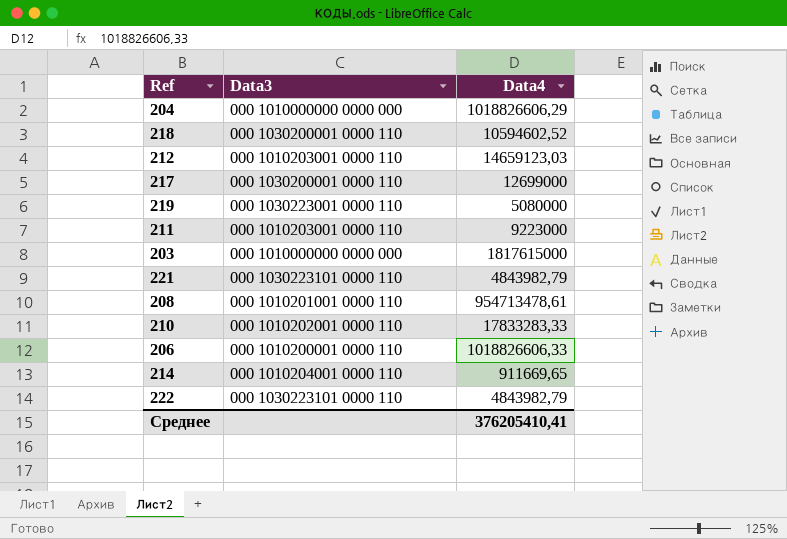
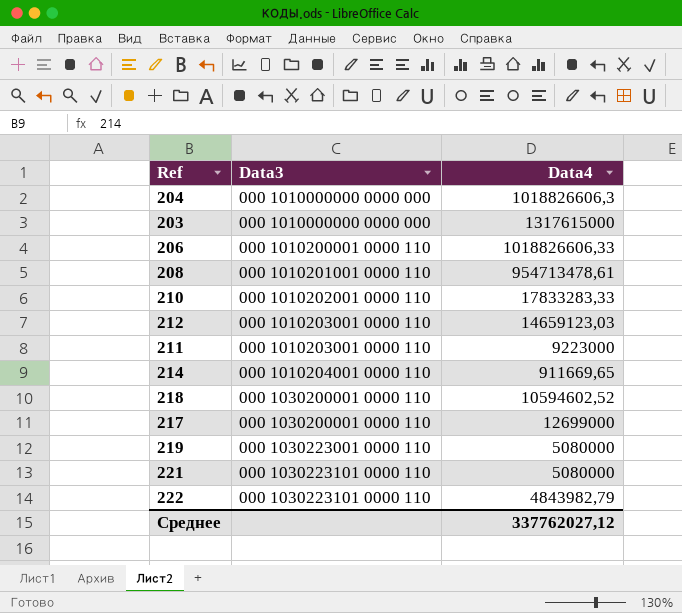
row order: none -> Data3 ascending
204 | Data4: 1018826606,29 -> 1018826606,3
203 | Data4: 1817615000 -> 1317615000
221 | Data4: 4843982,79 -> 5080000
Среднее | Data4: 376205410,41 -> 337762027,12

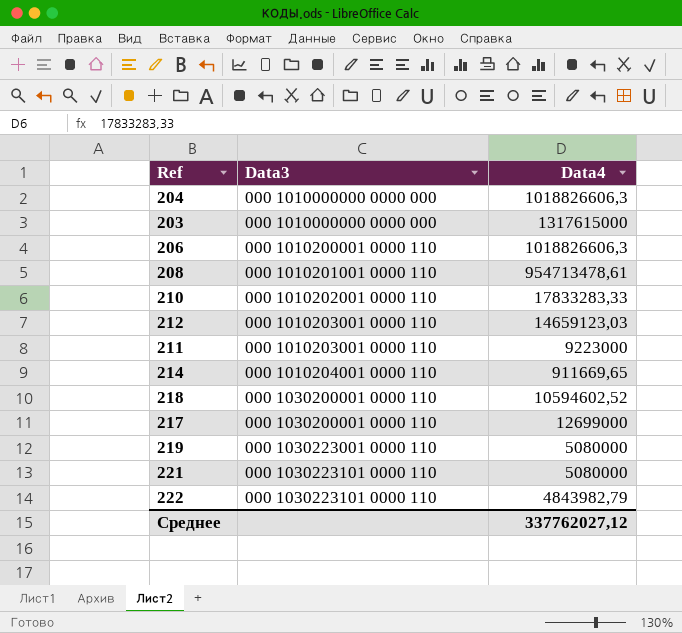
206 | Data4: 1018826606,33 -> 1018826606,3

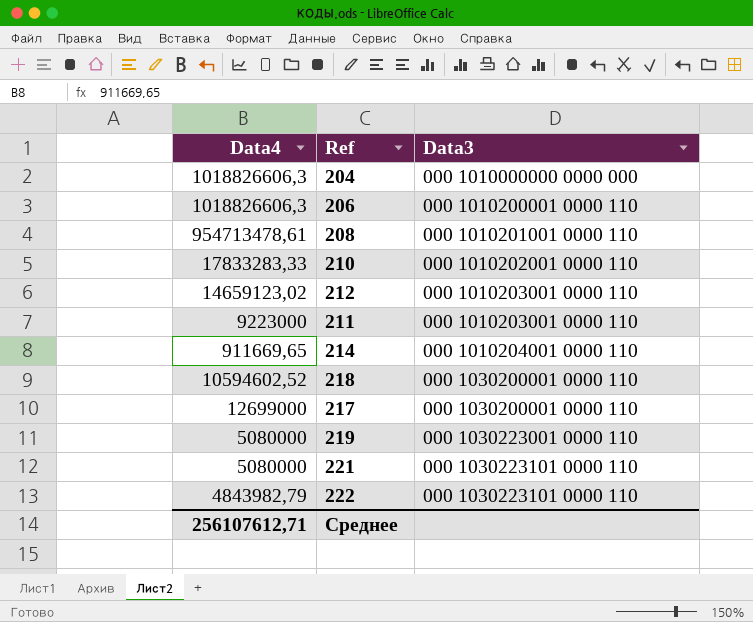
column Data4 | position: 3 -> 1
row 203: 000 1010000000 0000 000 | 1317615000 -> none
212 | Data4: 14659123,03 -> 14659123,02
Среднее | Data4: 337762027,12 -> 256107612,71

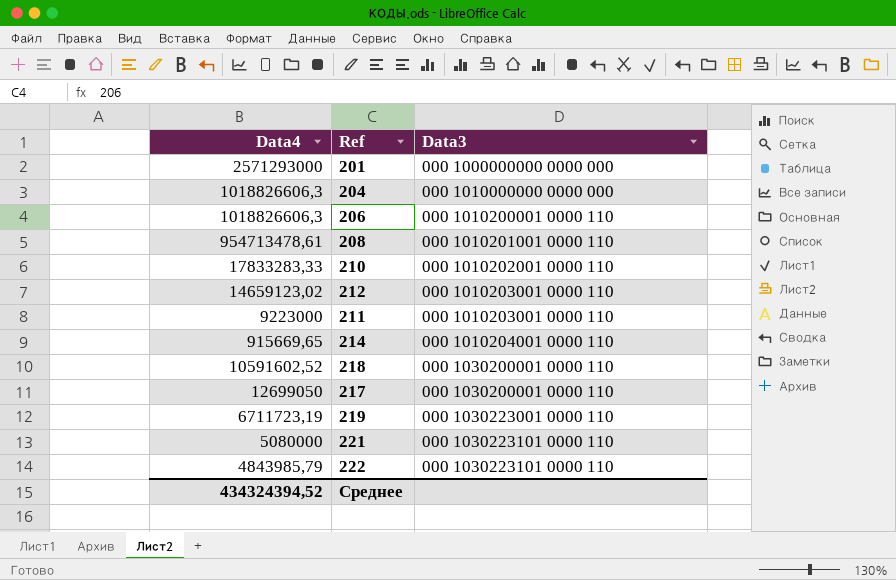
row 201: none -> 2571293000 | 000 1000000000 0000 000
214 | Data4: 911669,65 -> 915669,65
218 | Data4: 10594602,52 -> 10591602,52
217 | Data4: 12699000 -> 12699050
219 | Data4: 5080000 -> 6711723,19
222 | Data4: 4843982,79 -> 4843985,79
Среднее | Data4: 256107612,71 -> 434324394,52

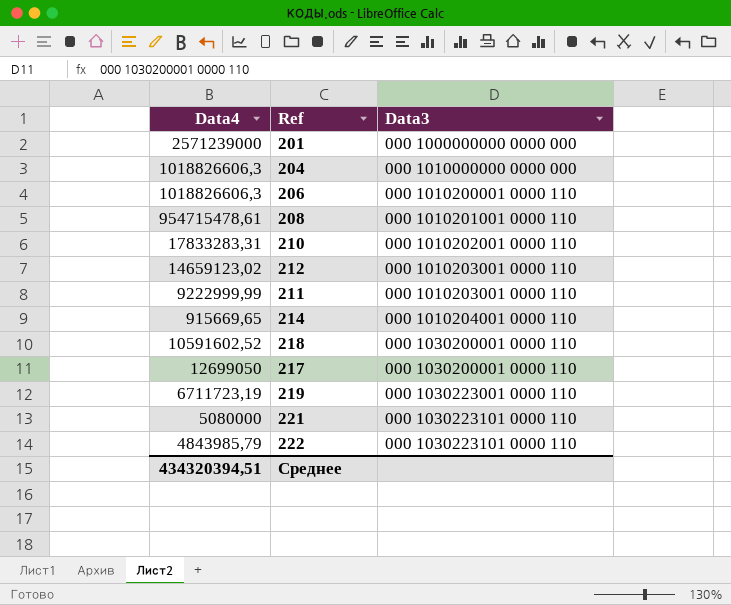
201 | Data4: 2571293000 -> 2571239000
208 | Data4: 954713478,61 -> 954715478,61
210 | Data4: 17833283,33 -> 17833283,31
211 | Data4: 9223000 -> 9222999,99
Среднее | Data4: 434324394,52 -> 434320394,51

